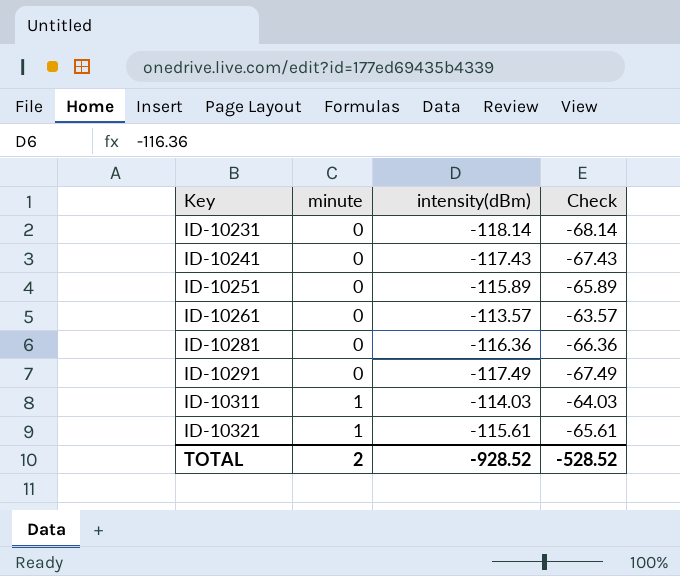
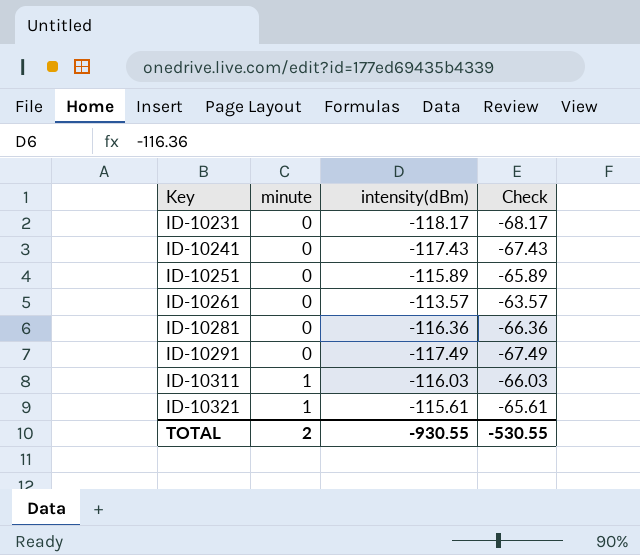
ID-10231 | intensity(dBm): -118.14 -> -118.17
ID-10231 | Check: -68.14 -> -68.17
ID-10311 | intensity(dBm): -114.03 -> -116.03
ID-10311 | Check: -64.03 -> -66.03
TOTAL | intensity(dBm): -928.52 -> -930.55
TOTAL | Check: -528.52 -> -530.55

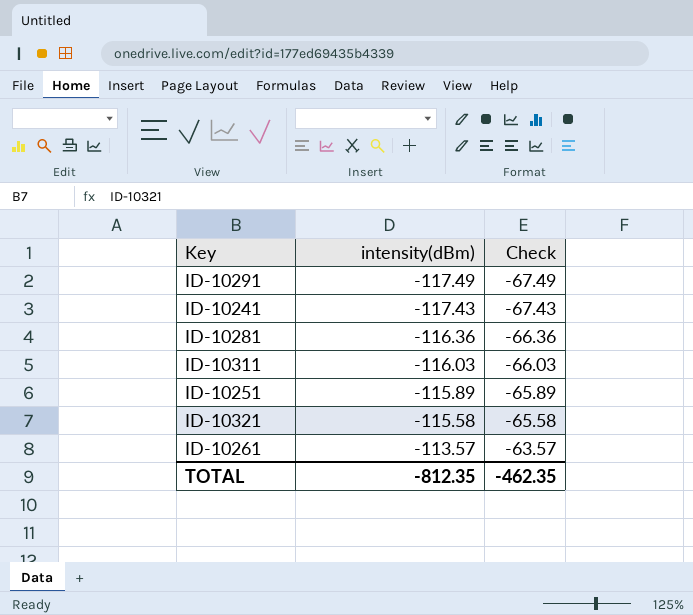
row order: Key ascending -> intensity(dBm) ascending
column minute | position: 2 -> none
row ID-10231: 0 | -118.17 | -68.17 -> none
ID-10321 | intensity(dBm): -115.61 -> -115.58
ID-10321 | Check: -65.61 -> -65.58
TOTAL | intensity(dBm): -930.55 -> -812.35
TOTAL | Check: -530.55 -> -462.35

